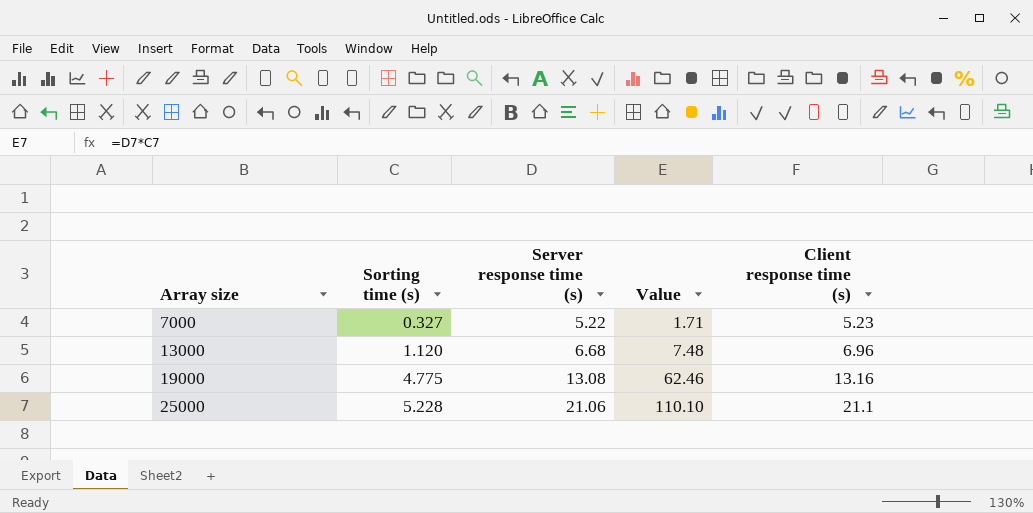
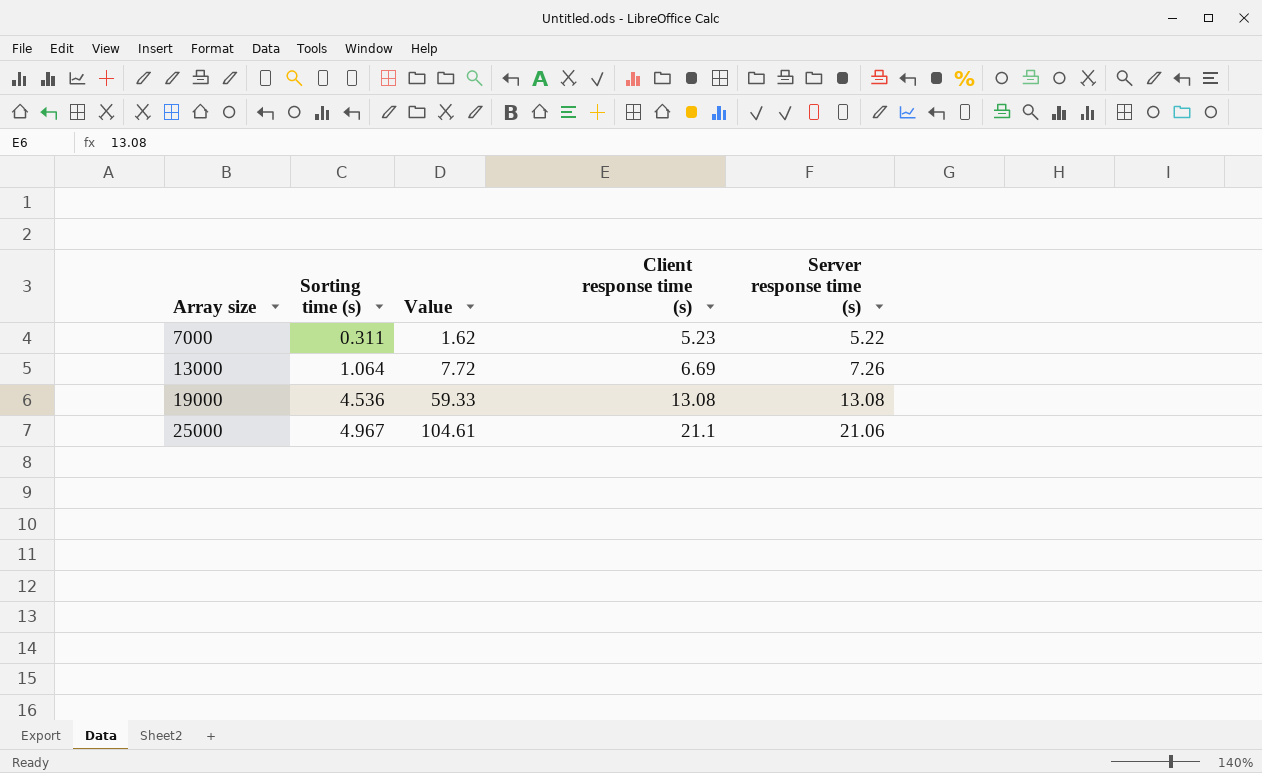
column Server response time (s) | position: 3 -> 5
7000 | Sorting time (s): 0.327 -> 0.311
7000 | Value: 1.71 -> 1.62
13000 | Sorting time (s): 1.120 -> 1.064
13000 | Value: 7.48 -> 7.72
13000 | Client response time (s): 6.96 -> 6.69
13000 | Server response time (s): 6.68 -> 7.26
19000 | Sorting time (s): 4.775 -> 4.536
19000 | Value: 62.46 -> 59.33
19000 | Client response time (s): 13.16 -> 13.08
25000 | Sorting time (s): 5.228 -> 4.967
25000 | Value: 110.10 -> 104.61

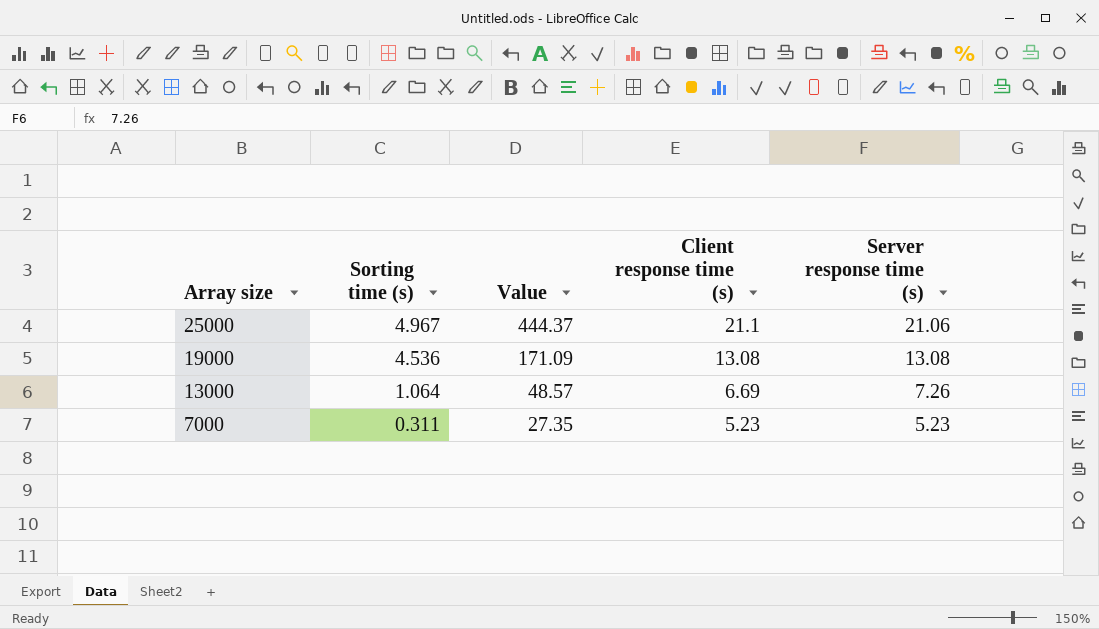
row order: Array size ascending -> Array size descending
column Value | formula: [Sorting time (s)] * [Server response time (s)] -> [Client response time (s)] * [Server response time (s)]
7000 | Server response time (s): 5.22 -> 5.23

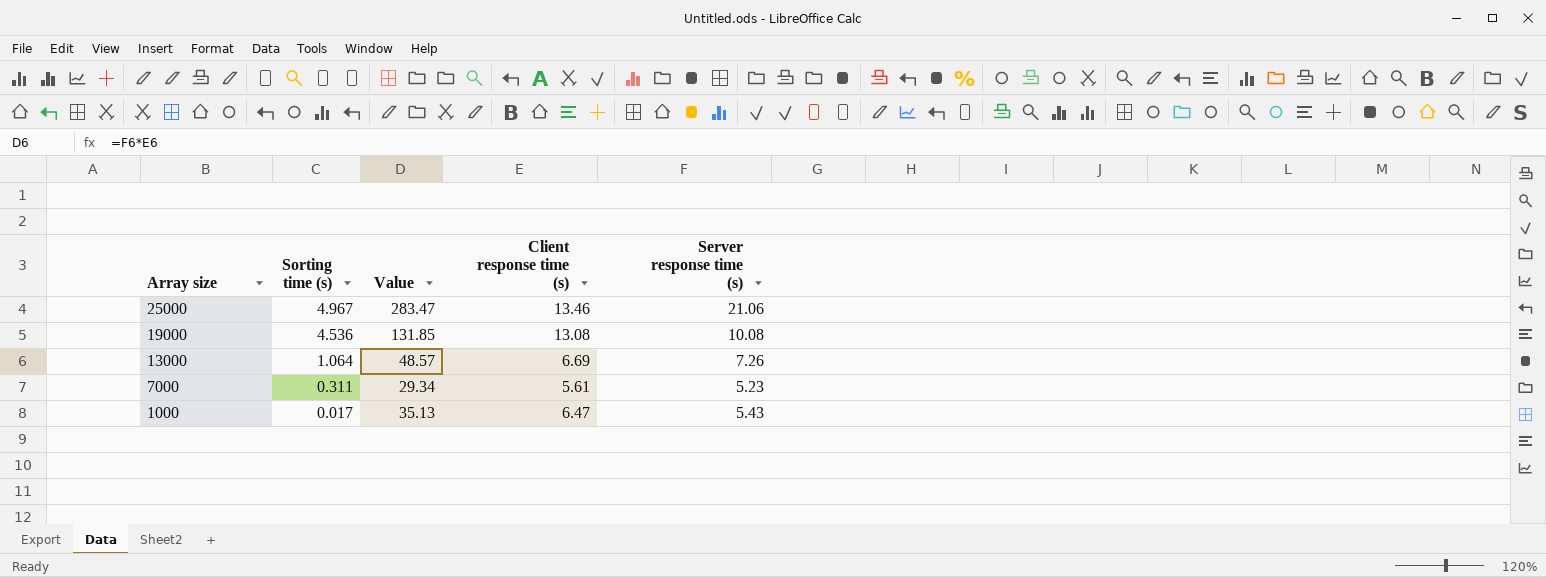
25000 | Value: 444.37 -> 283.47
25000 | Client response time (s): 21.1 -> 13.46
19000 | Value: 171.09 -> 131.85
19000 | Server response time (s): 13.08 -> 10.08
7000 | Value: 27.35 -> 29.34
7000 | Client response time (s): 5.23 -> 5.61
row 1000: none -> 0.017 | 35.13 | 6.47 | 5.43

